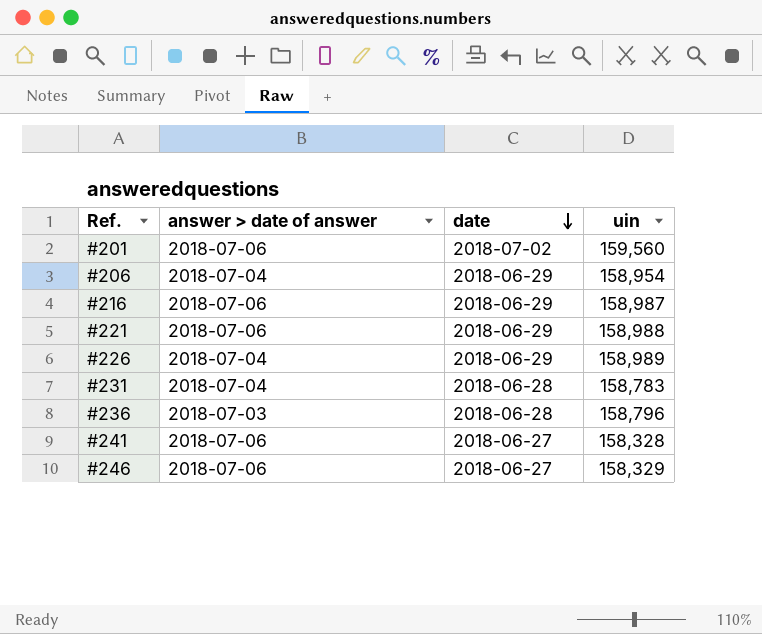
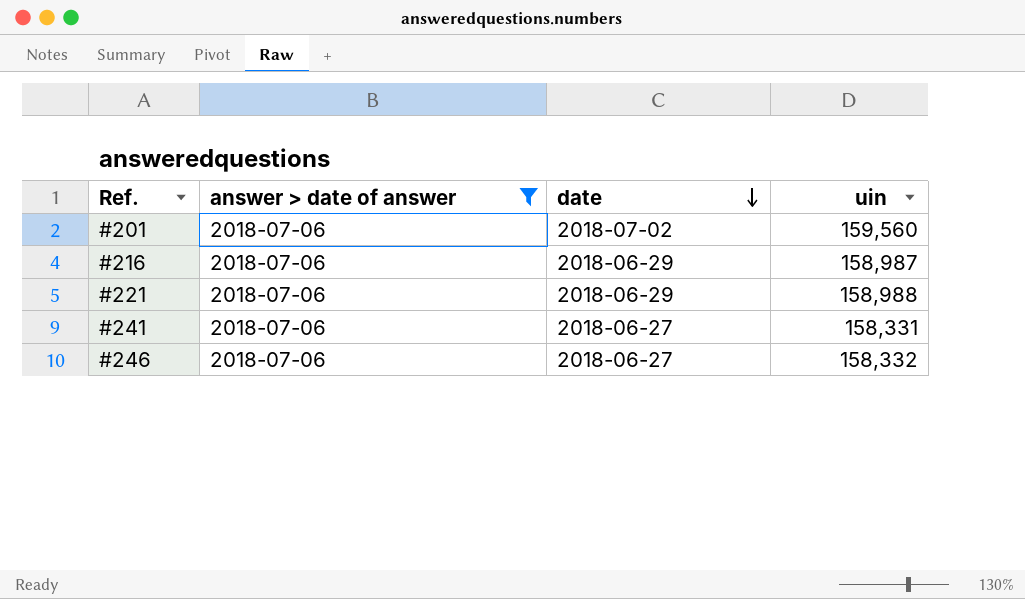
filter: none -> answer > date of answer = 2018-07-06
#241 | uin: 158,328 -> 158,331
#246 | uin: 158,329 -> 158,332

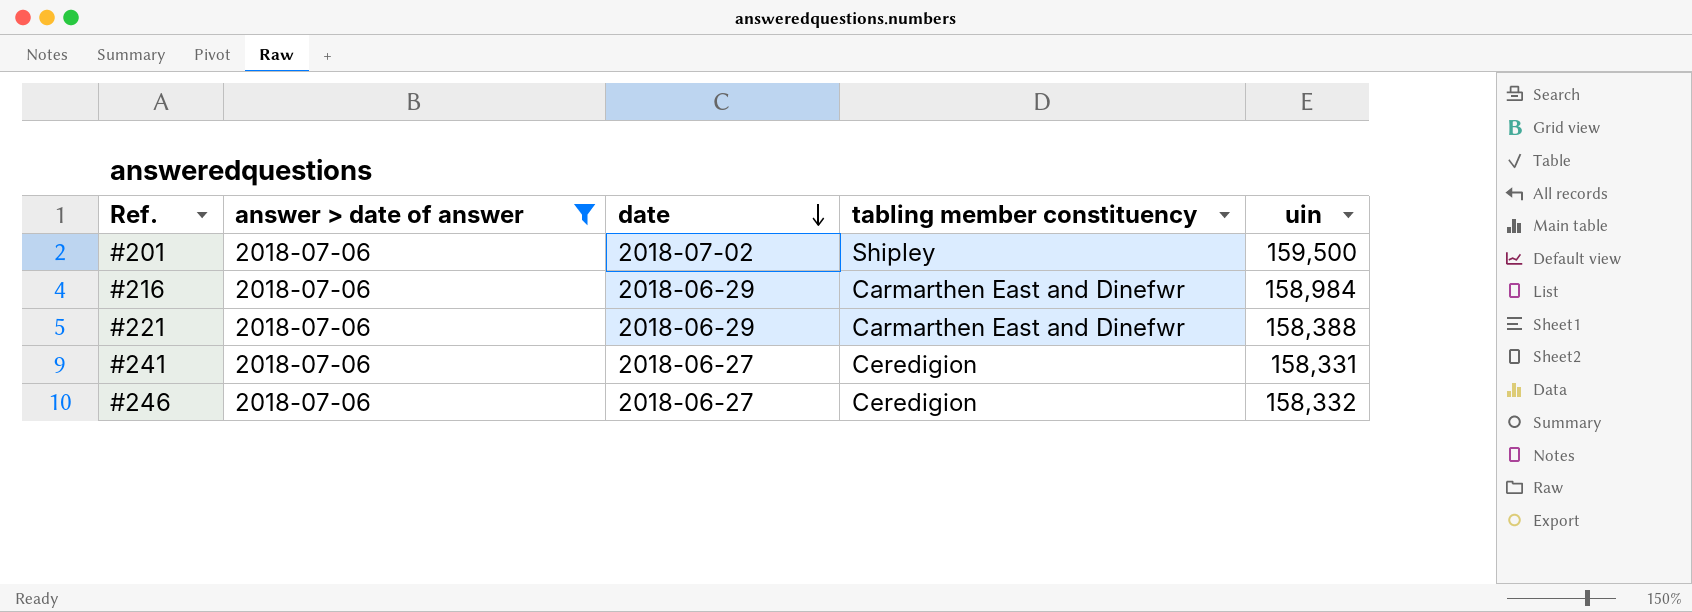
column tabling member constituency | position: none -> 4
#201 | uin: 159,560 -> 159,500
#216 | uin: 158,987 -> 158,984
#221 | uin: 158,988 -> 158,388

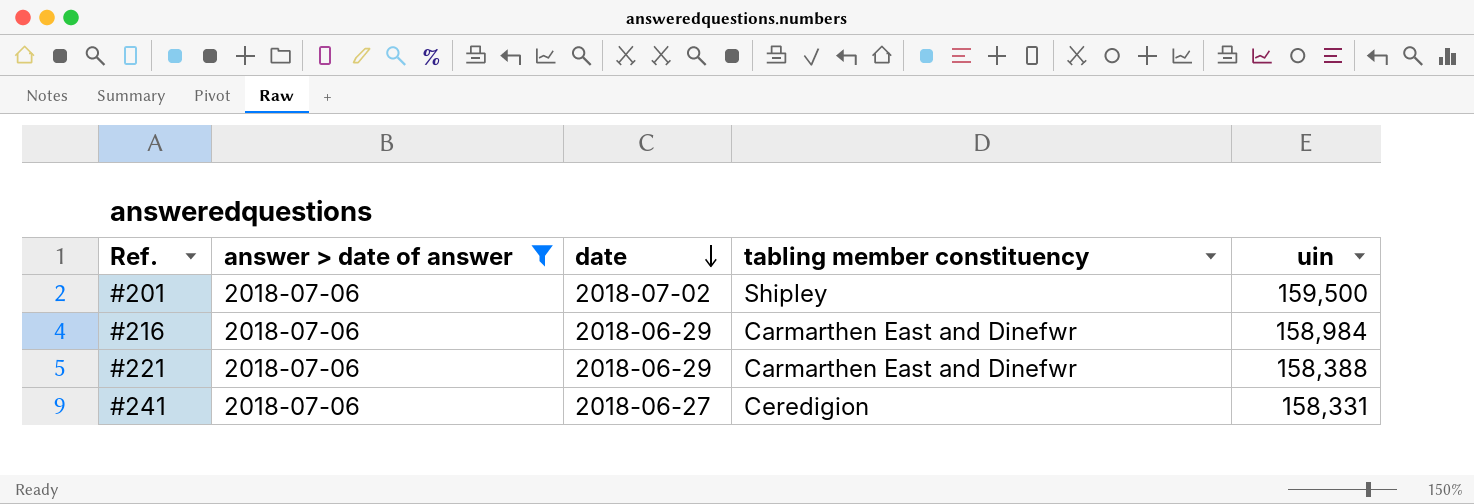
row #246: 2018-07-06 | 2018-06-27 | Ceredigion | 158,332 -> none

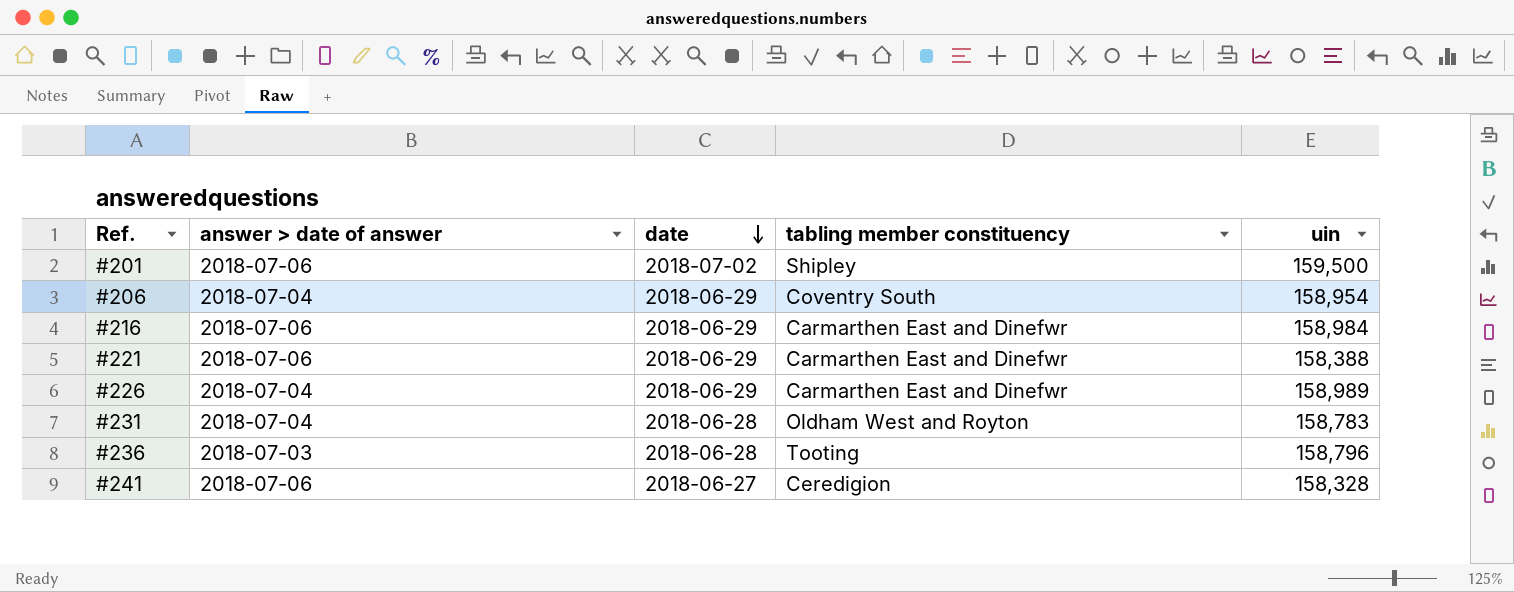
filter: answer > date of answer = 2018-07-06 -> none
#241 | uin: 158,331 -> 158,328

